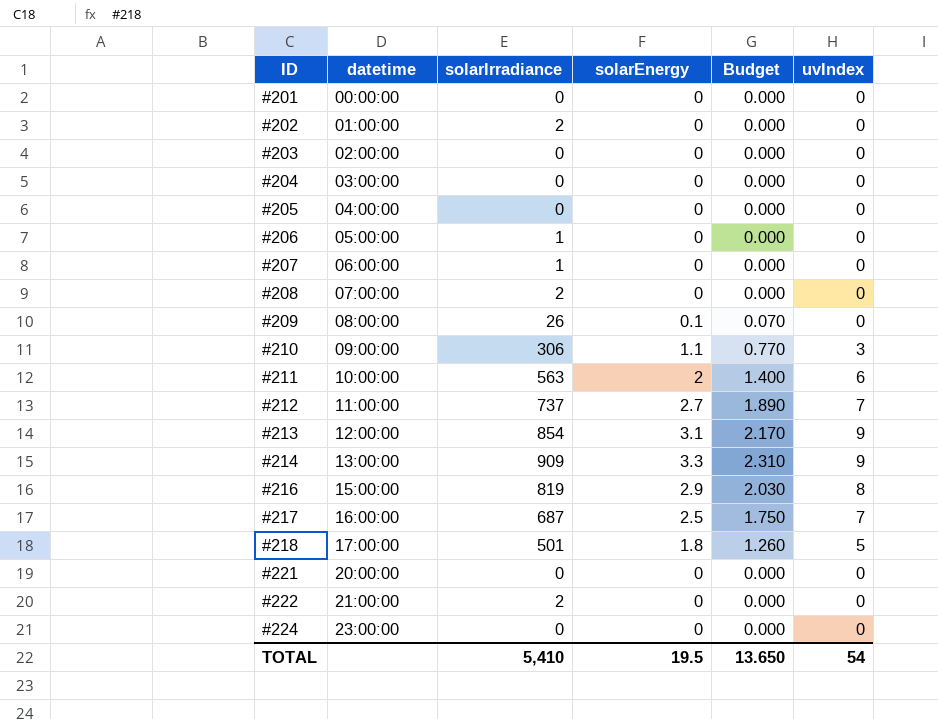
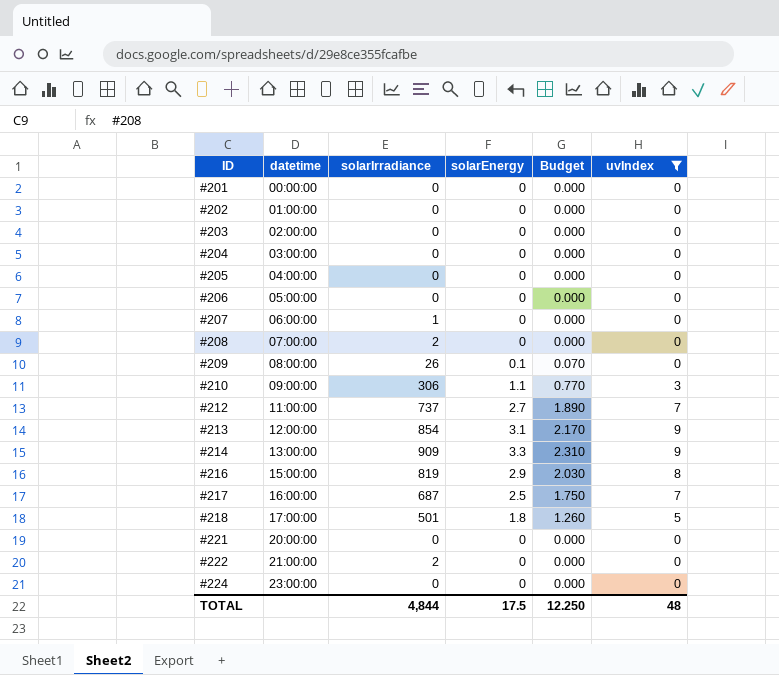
filter: none -> uvIndex != 6
#202 | solarIrradiance: 2 -> 0
#206 | solarIrradiance: 1 -> 0
TOTAL | solarIrradiance: 5,410 -> 4,844
TOTAL | solarEnergy: 19.5 -> 17.5
TOTAL | Budget: 13.650 -> 12.250
TOTAL | uvIndex: 54 -> 48

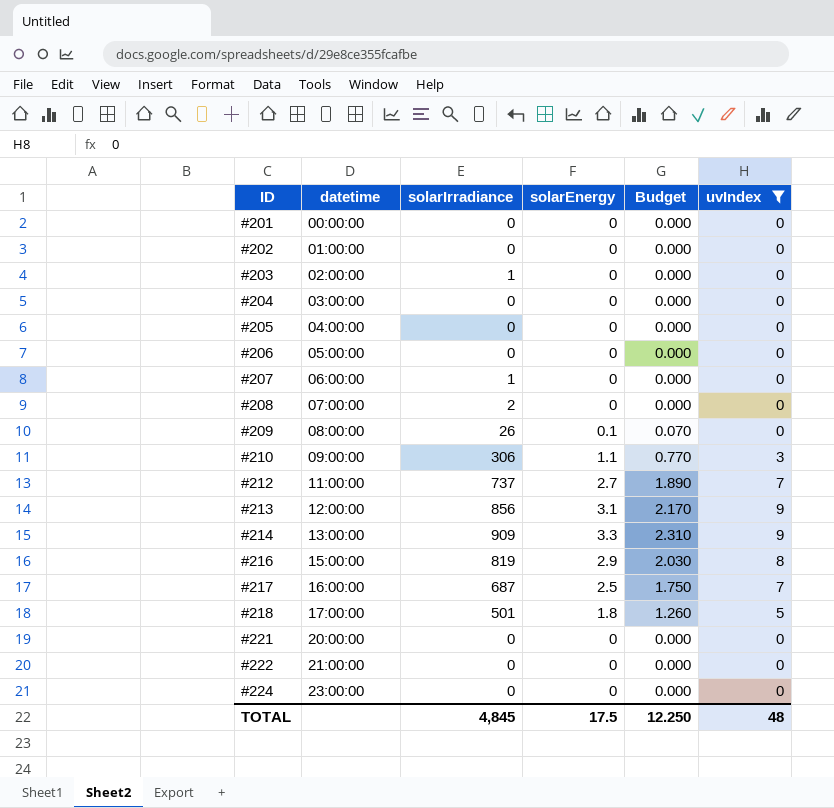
#203 | solarIrradiance: 0 -> 1
#213 | solarIrradiance: 854 -> 856
#222 | solarIrradiance: 2 -> 0
TOTAL | solarIrradiance: 4,844 -> 4,845

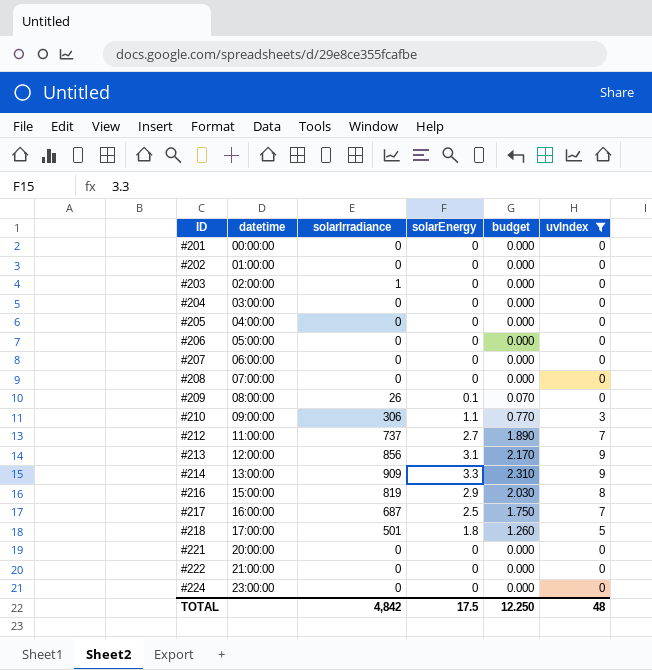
column name: Budget -> budget
#207 | solarIrradiance: 1 -> 0
#208 | solarIrradiance: 2 -> 0
TOTAL | solarIrradiance: 4,845 -> 4,842

